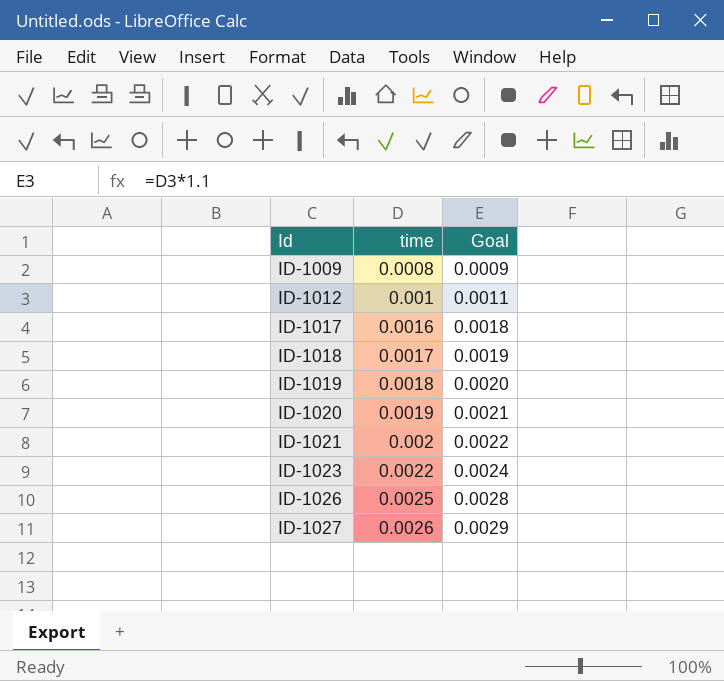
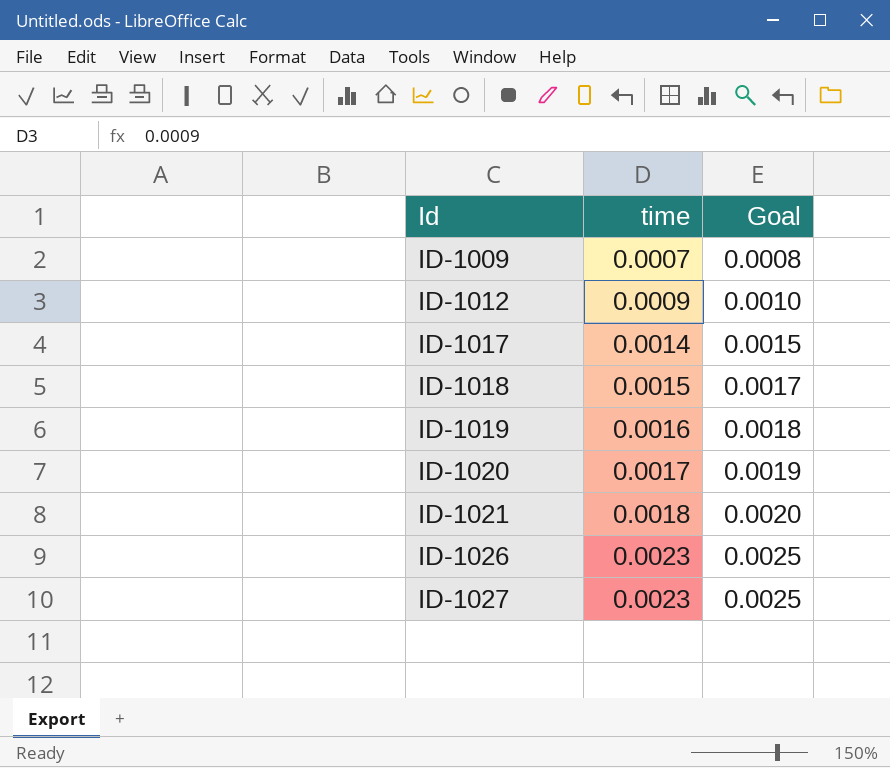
row ID-1023: 0.0022 | 0.0024 -> none
ID-1009 | time: 0.0008 -> 0.0007
ID-1009 | Goal: 0.0009 -> 0.0008
ID-1012 | time: 0.001 -> 0.0009
ID-1012 | Goal: 0.0011 -> 0.0010
ID-1017 | time: 0.0016 -> 0.0014
ID-1017 | Goal: 0.0018 -> 0.0015
ID-1018 | time: 0.0017 -> 0.0015
ID-1018 | Goal: 0.0019 -> 0.0017
ID-1019 | time: 0.0018 -> 0.0016
ID-1019 | Goal: 0.0020 -> 0.0018
ID-1020 | time: 0.0019 -> 0.0017
ID-1020 | Goal: 0.0021 -> 0.0019
ID-1021 | time: 0.002 -> 0.0018
ID-1021 | Goal: 0.0022 -> 0.0020
ID-1026 | time: 0.0025 -> 0.0023
ID-1026 | Goal: 0.0028 -> 0.0025
ID-1027 | time: 0.0026 -> 0.0023
ID-1027 | Goal: 0.0029 -> 0.0025

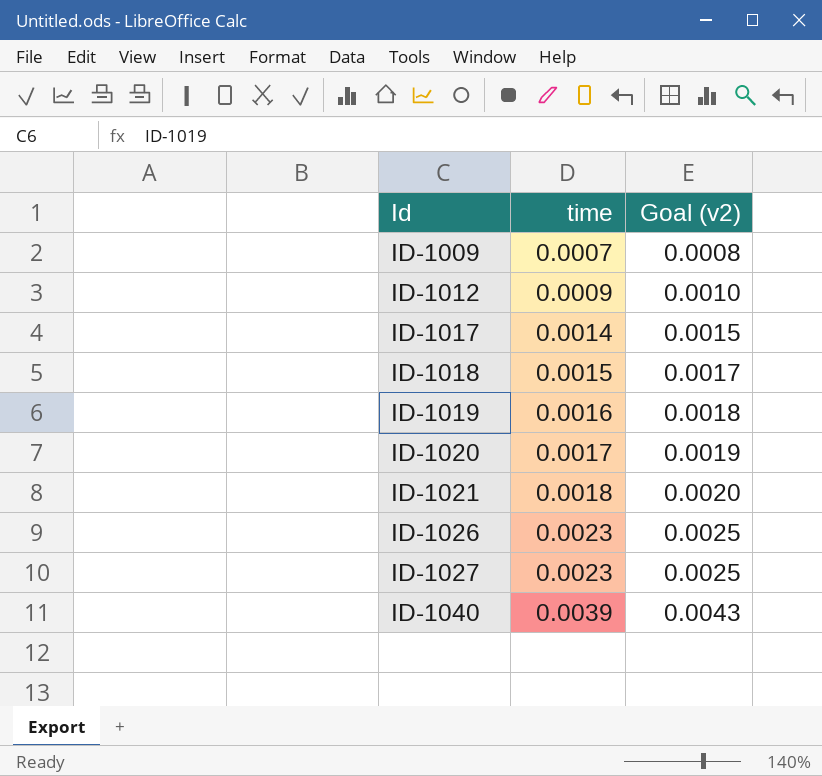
column name: Goal -> Goal (v2)
row ID-1040: none -> 0.0039 | 0.0043

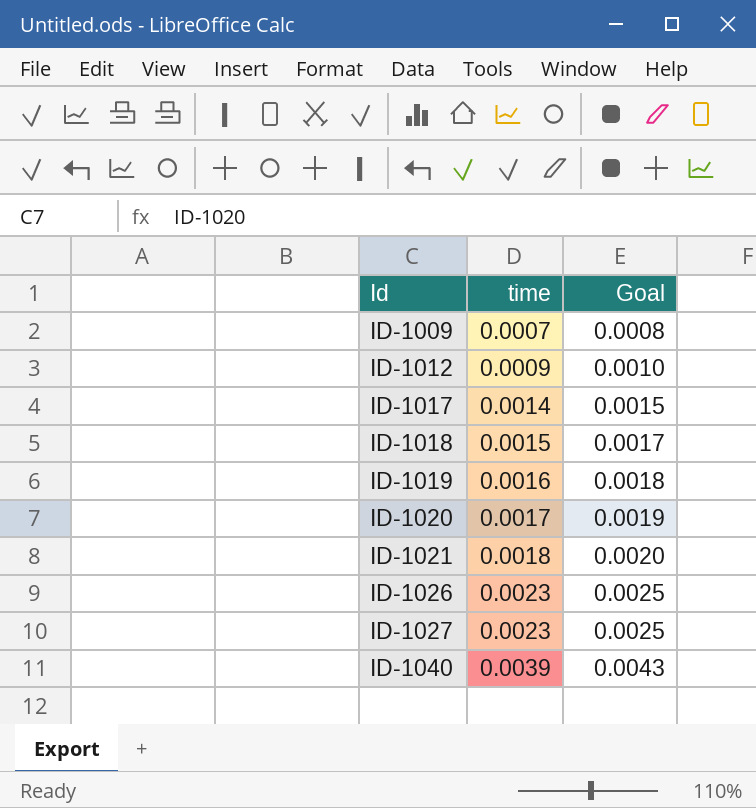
column name: Goal (v2) -> Goal

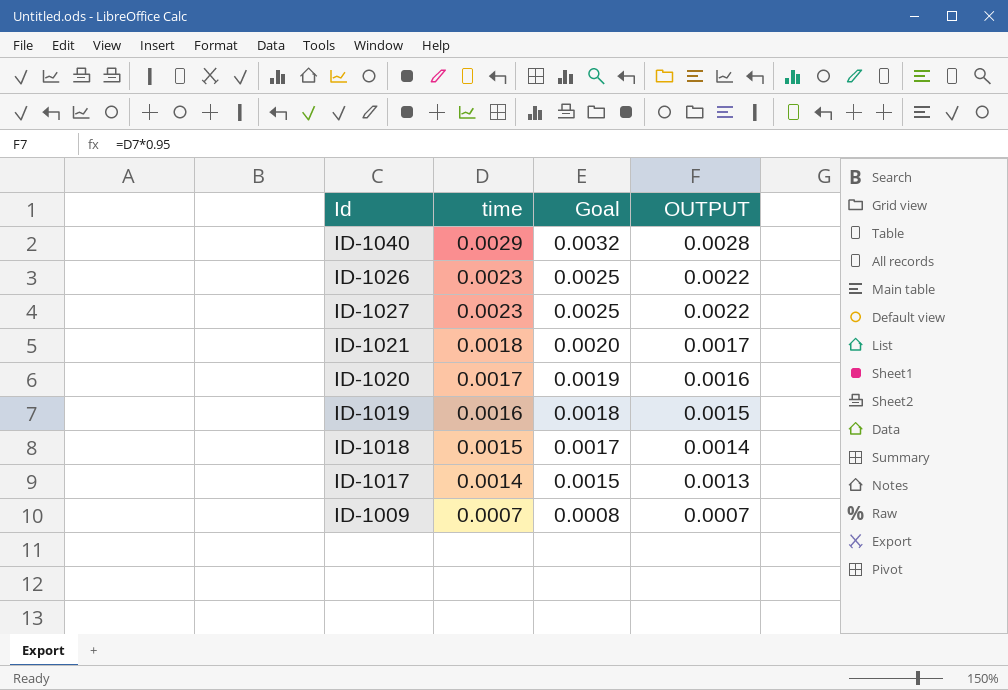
row order: Id ascending -> time descending
column OUTPUT | formula: none -> [time] * 0.95
row ID-1012: 0.0009 | 0.0010 -> none
ID-1040 | time: 0.0039 -> 0.0029
ID-1040 | Goal: 0.0043 -> 0.0032

